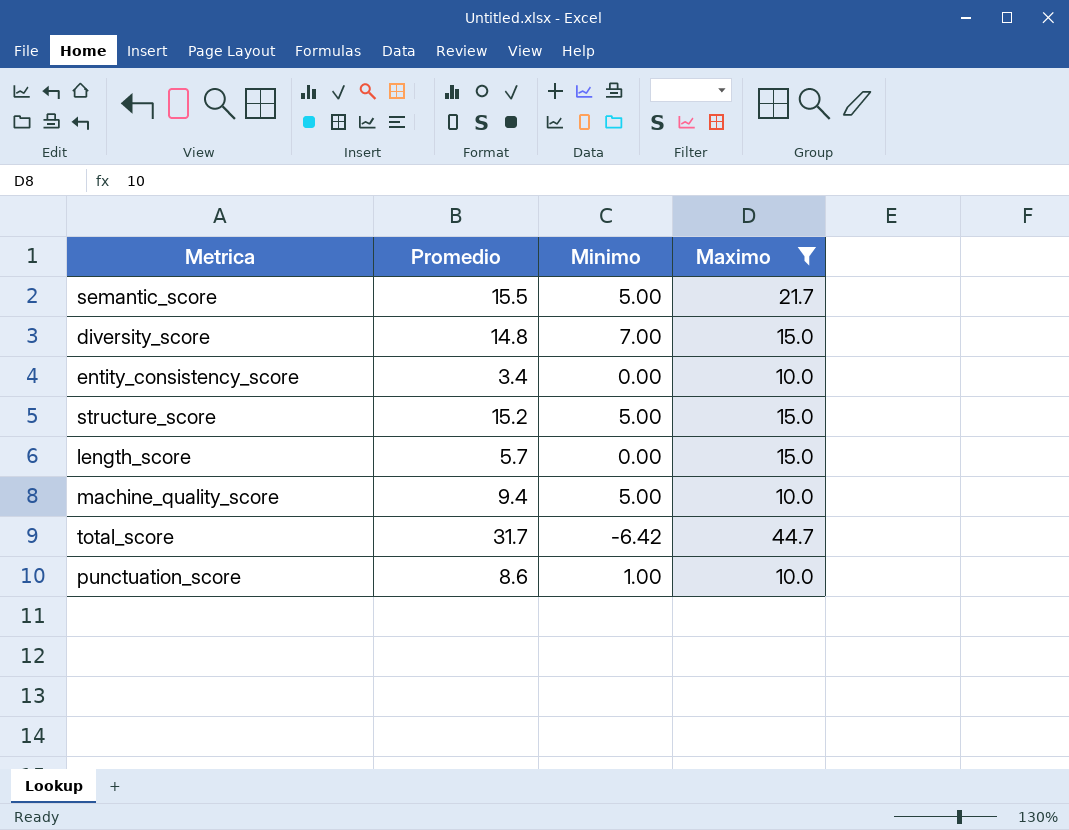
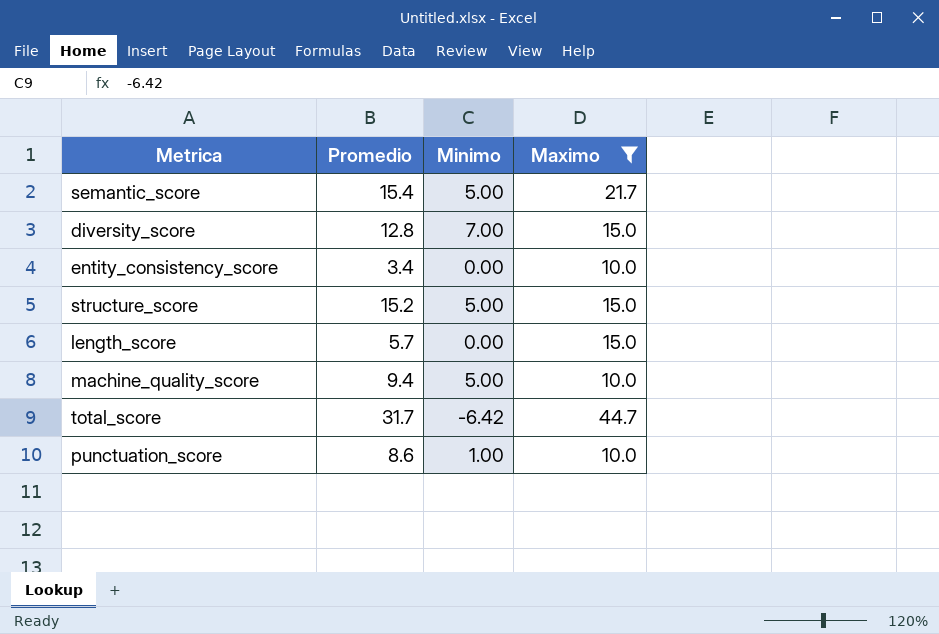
semantic_score | Promedio: 15.5 -> 15.4
diversity_score | Promedio: 14.8 -> 12.8

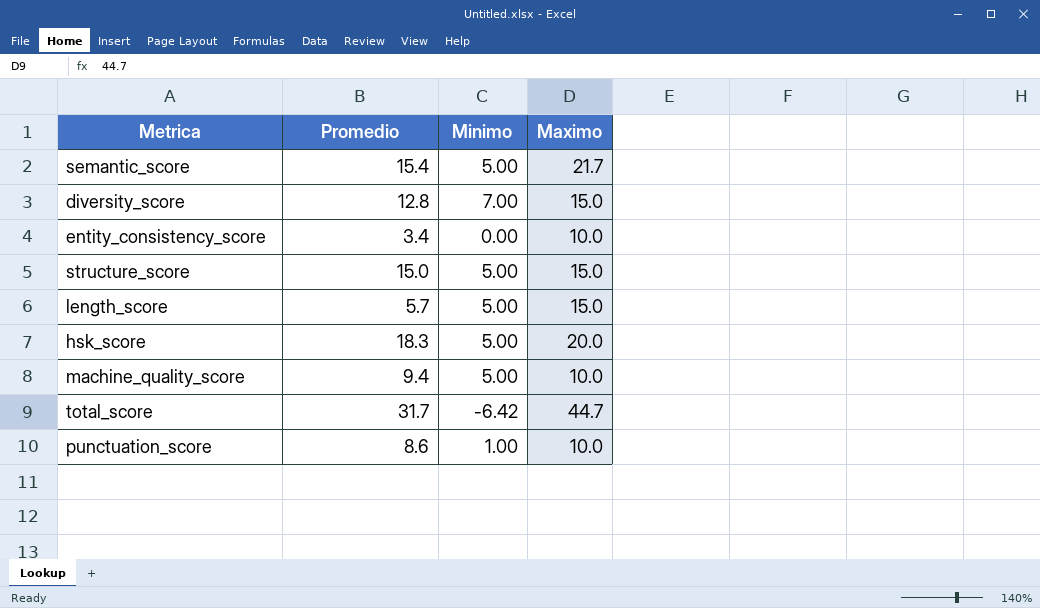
filter: Maximo != 20.0 -> none
structure_score | Promedio: 15.2 -> 15.0
length_score | Minimo: 0.00 -> 5.00

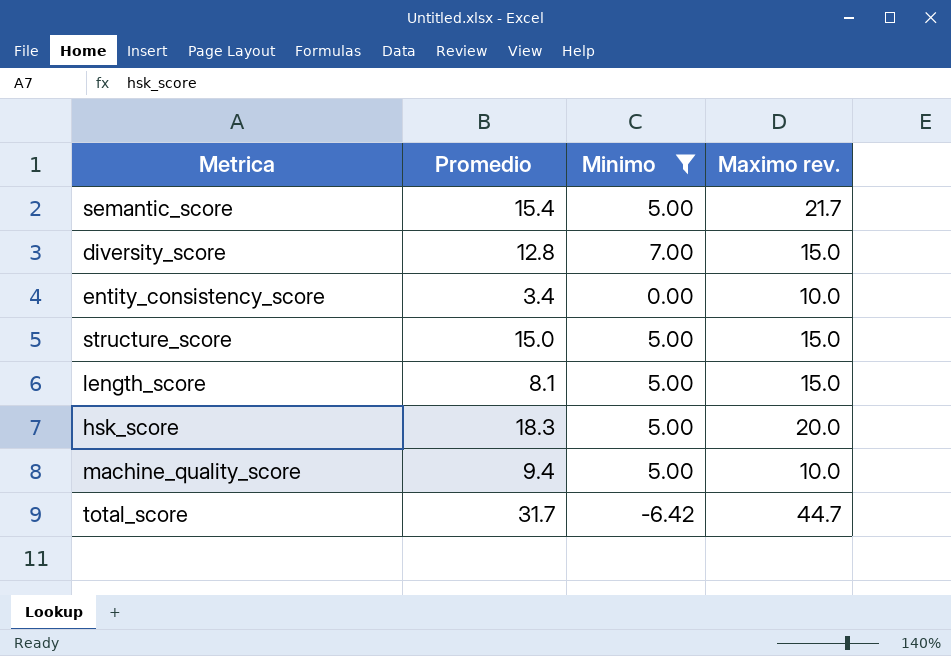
filter: none -> Minimo != 1.00
column name: Maximo -> Maximo rev.
length_score | Promedio: 5.7 -> 8.1

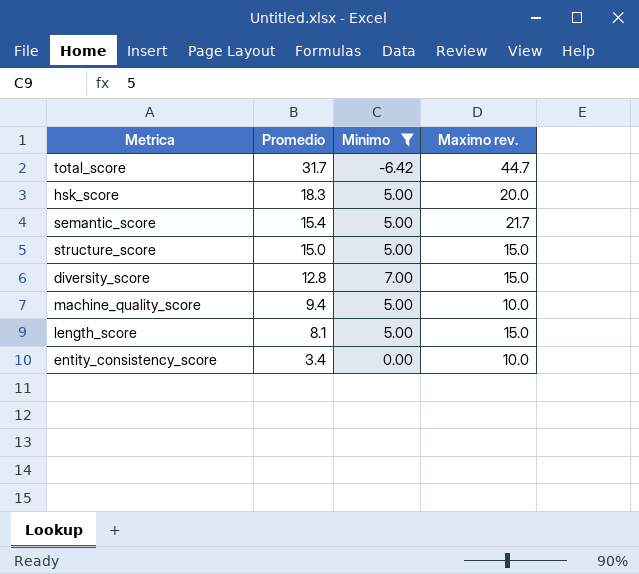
row order: none -> Promedio descending

